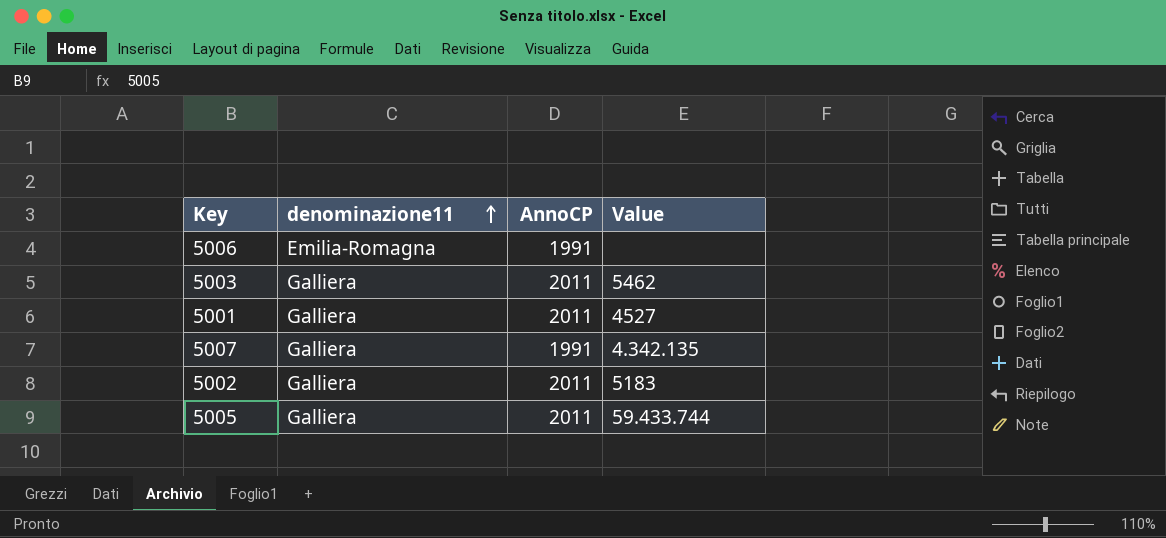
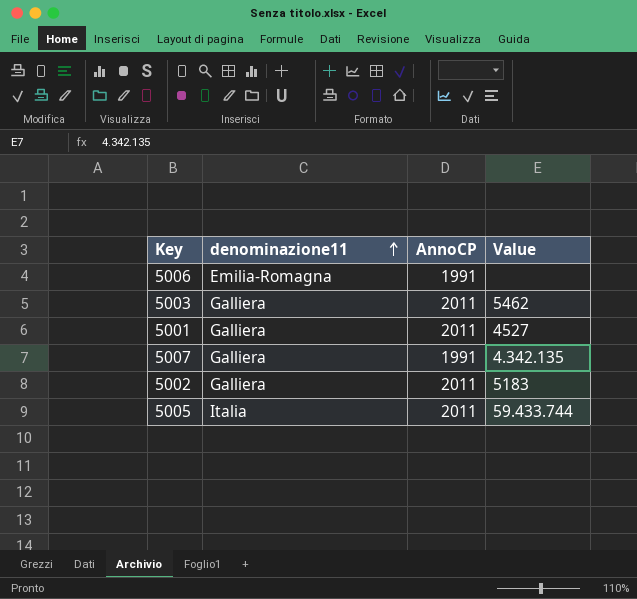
5005 | denominazione11: Galliera -> Italia

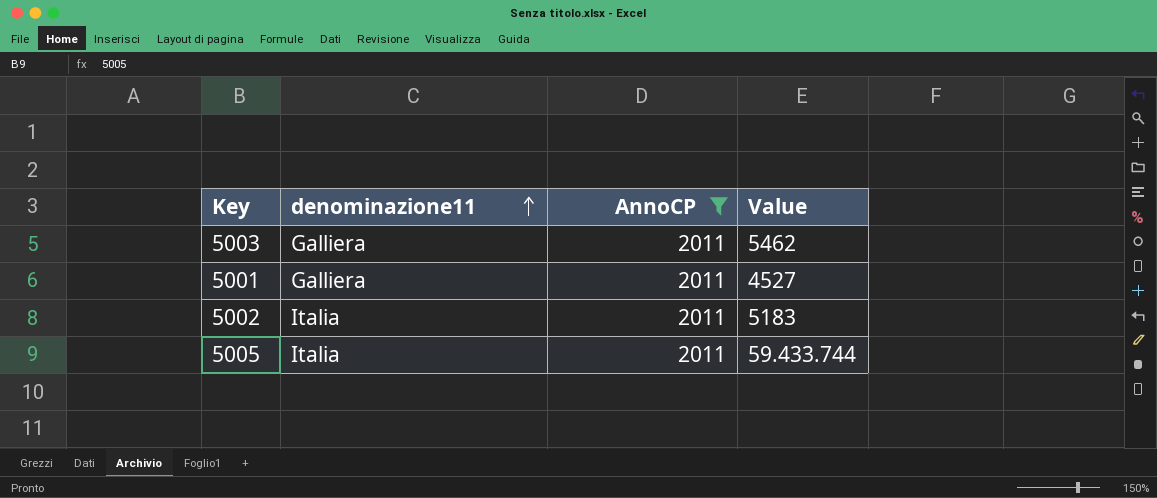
filter: none -> AnnoCP = 2011
5002 | denominazione11: Galliera -> Italia

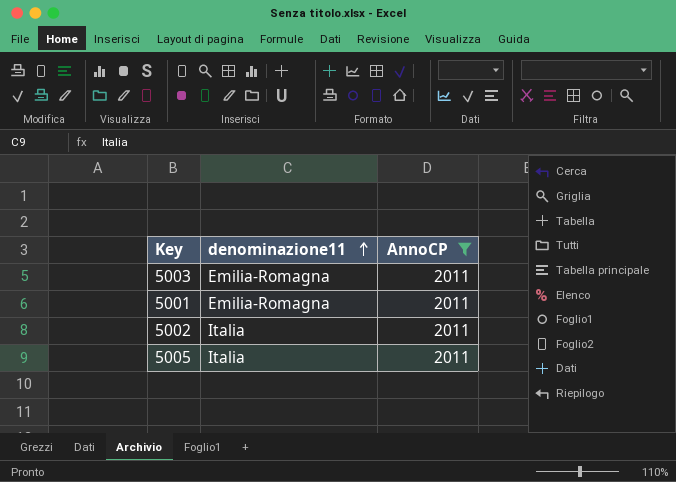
column Value | position: 4 -> none
5003 | denominazione11: Galliera -> Emilia-Romagna
5001 | denominazione11: Galliera -> Emilia-Romagna

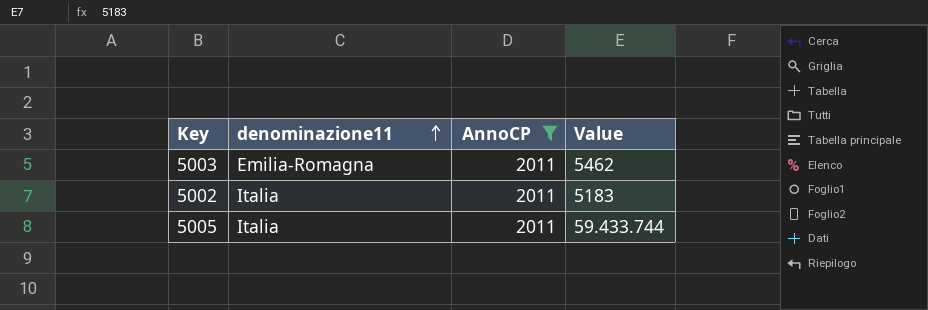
column Value | position: none -> 4
row 5001: Emilia-Romagna | 2011 -> none

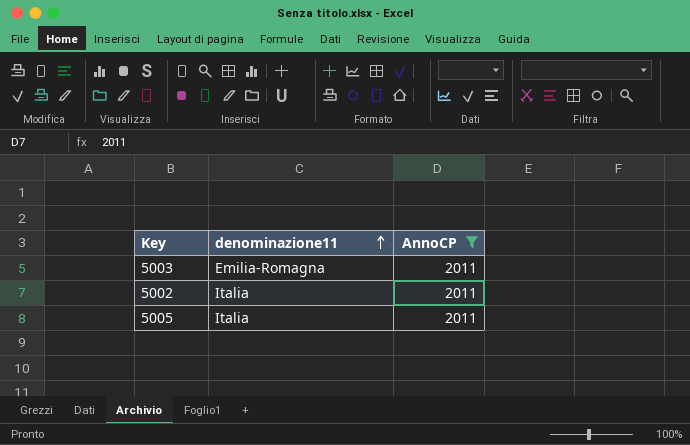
column Value | position: 4 -> none

